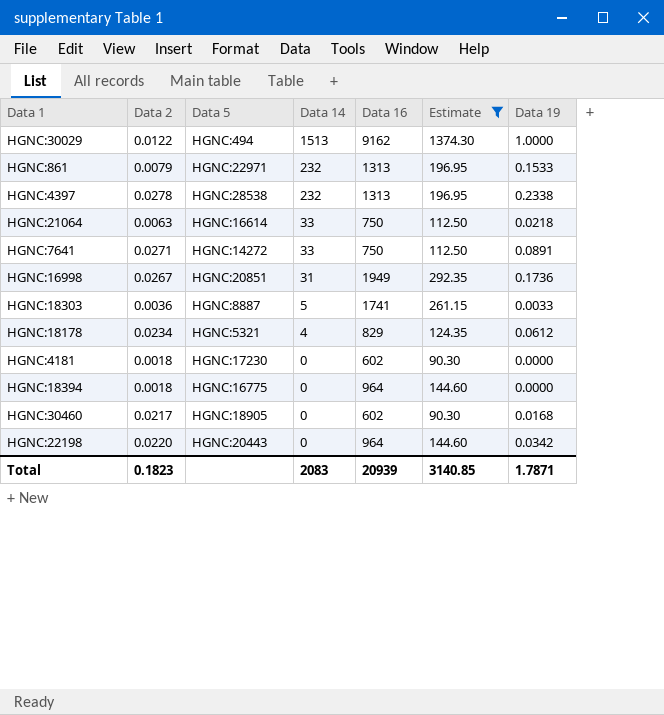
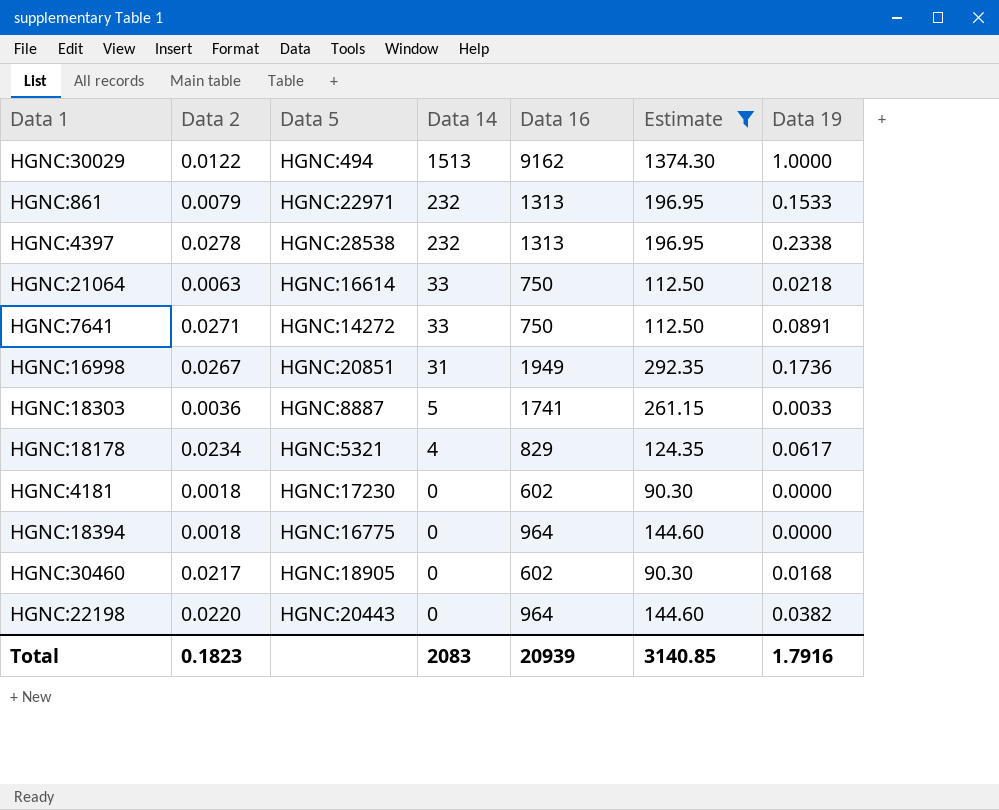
HGNC:18178 | Data 19: 0.0612 -> 0.0617
HGNC:22198 | Data 19: 0.0342 -> 0.0382
Total | Data 19: 1.7871 -> 1.7916

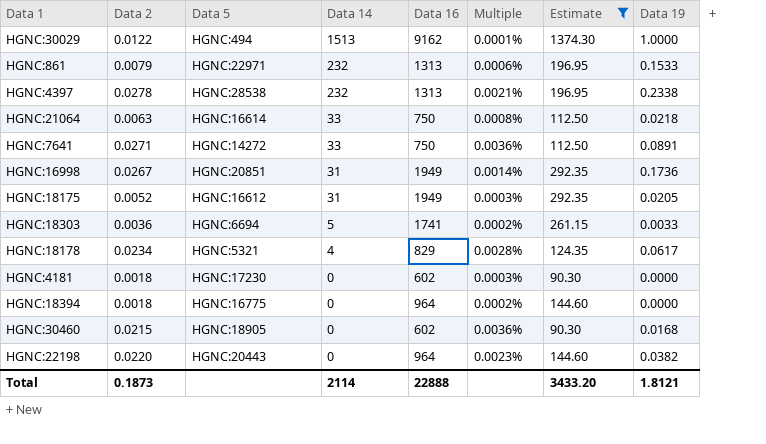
column Multiple | formula: none -> [Data 2] / [Data 16]
row HGNC:18175: none -> 0.0052 | HGNC:16612 | 31 | 1949 | 0.0003% | 292.35 | 0.0205
HGNC:18303 | Data 5: HGNC:8887 -> HGNC:6694
HGNC:30460 | Data 2: 0.0217 -> 0.0215
Total | Data 2: 0.1823 -> 0.1873
Total | Data 14: 2083 -> 2114
Total | Data 16: 20939 -> 22888
Total | Estimate: 3140.85 -> 3433.20
Total | Data 19: 1.7916 -> 1.8121

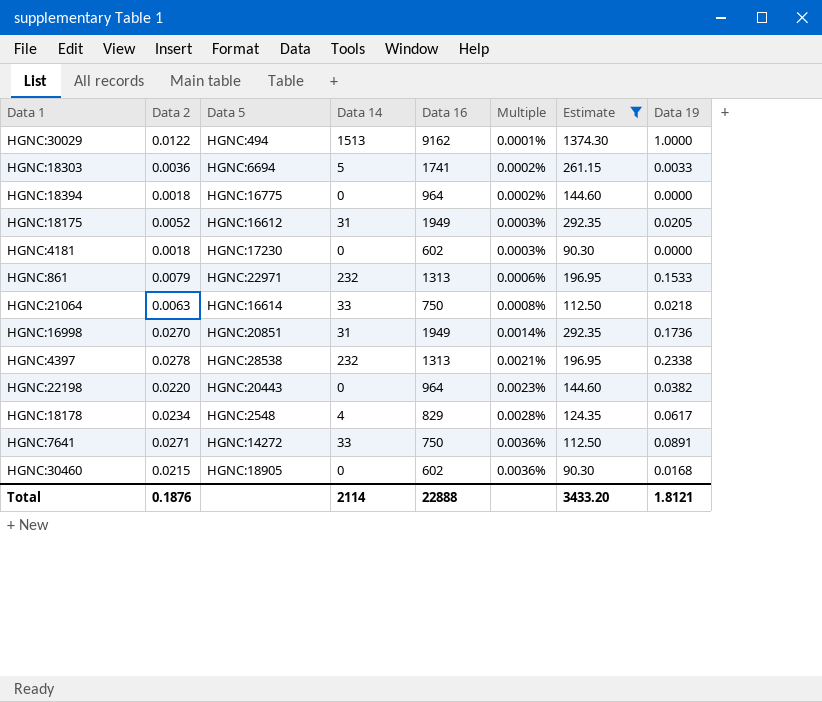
row order: Data 14 descending -> Multiple ascending
HGNC:16998 | Data 2: 0.0267 -> 0.0270
HGNC:18178 | Data 5: HGNC:5321 -> HGNC:2548
Total | Data 2: 0.1873 -> 0.1876

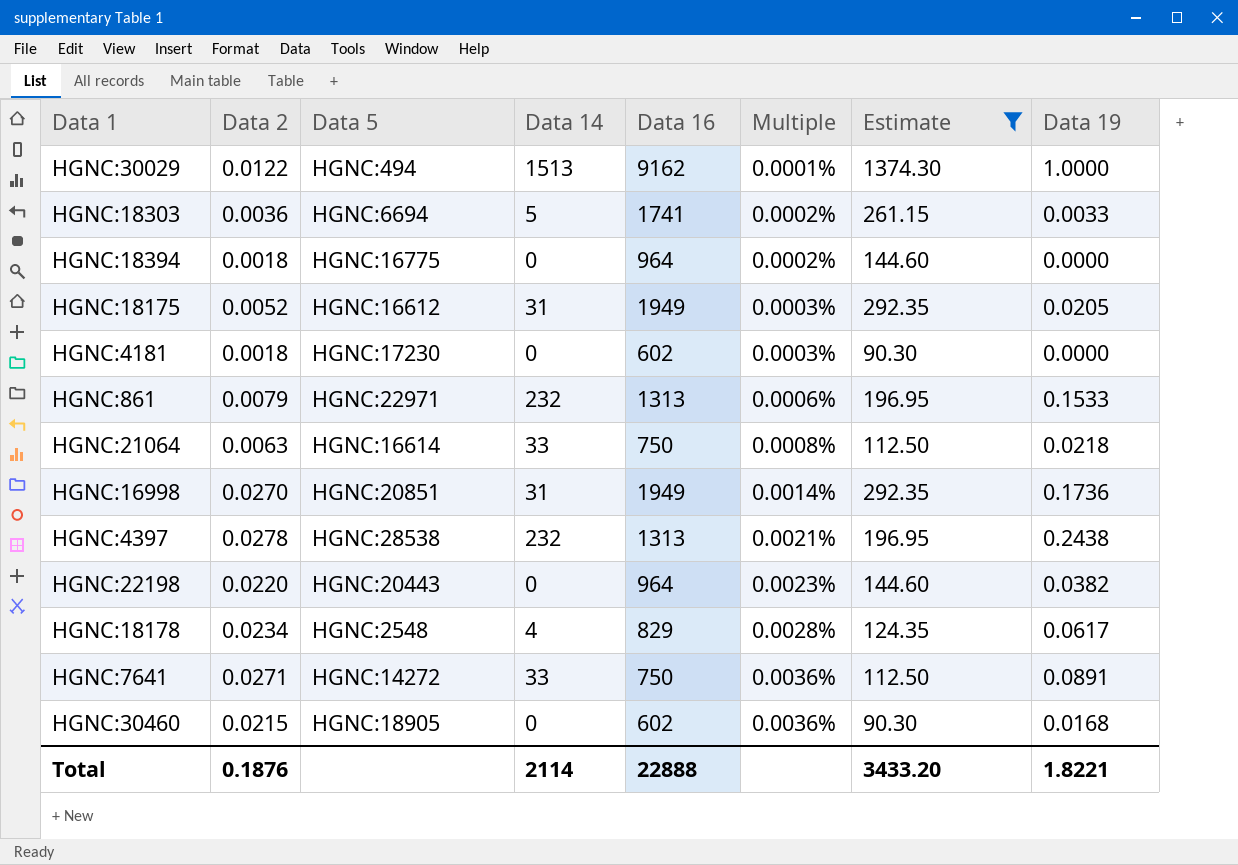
HGNC:4397 | Data 19: 0.2338 -> 0.2438
Total | Data 19: 1.8121 -> 1.8221

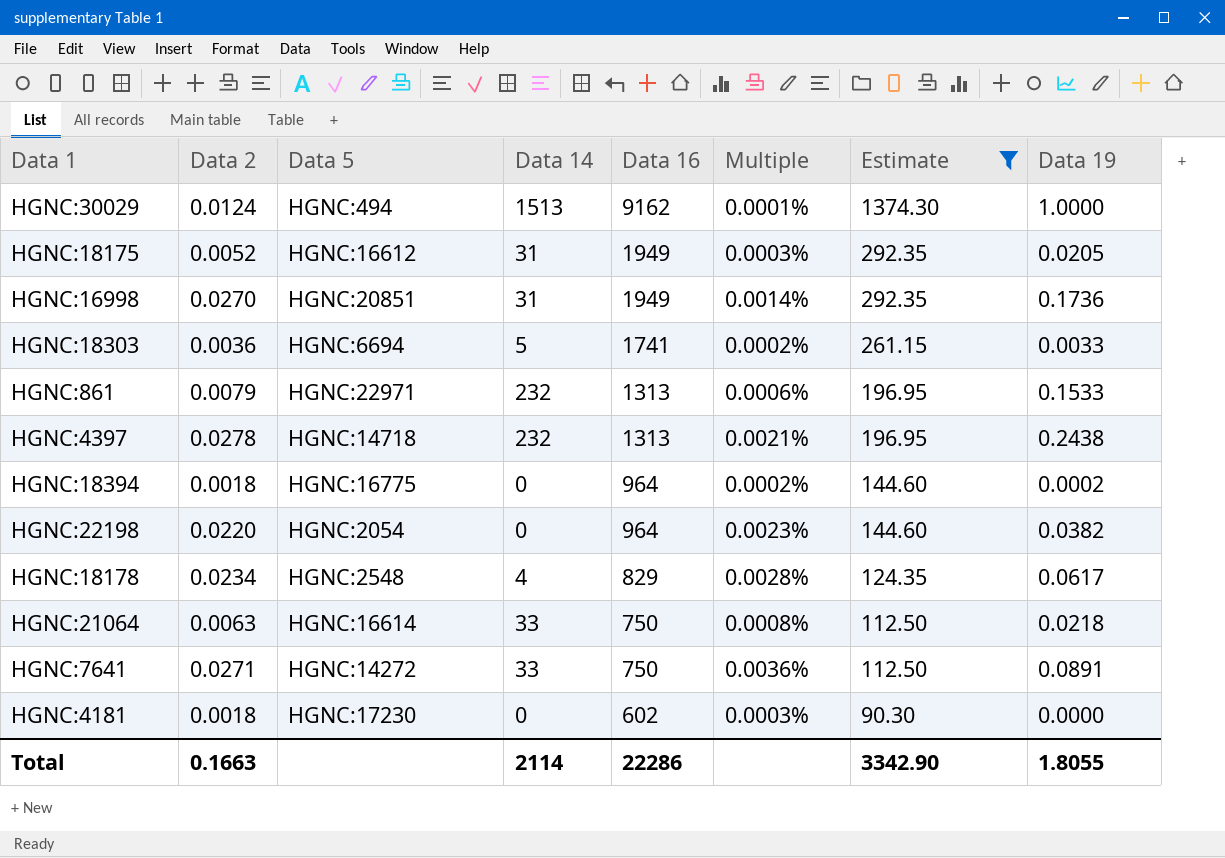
row order: Multiple ascending -> Data 16 descending
row HGNC:30460: 0.0215 | HGNC:18905 | 0 | 602 | 0.0036% | 90.30 | 0.0168 -> none
HGNC:30029 | Data 2: 0.0122 -> 0.0124
HGNC:4397 | Data 5: HGNC:28538 -> HGNC:14718
HGNC:18394 | Data 19: 0.0000 -> 0.0002
HGNC:22198 | Data 5: HGNC:20443 -> HGNC:2054
Total | Data 2: 0.1876 -> 0.1663
Total | Data 16: 22888 -> 22286
Total | Estimate: 3433.20 -> 3342.90
Total | Data 19: 1.8221 -> 1.8055

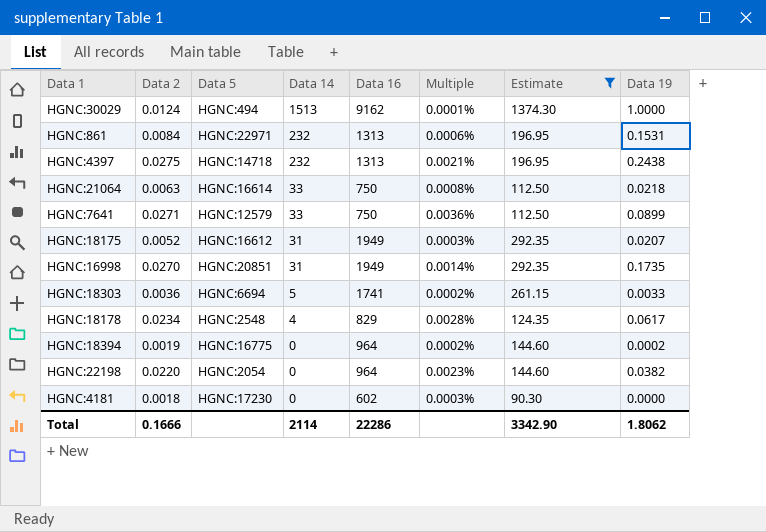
row order: Data 16 descending -> Data 14 descending
HGNC:861 | Data 2: 0.0079 -> 0.0084
HGNC:861 | Data 19: 0.1533 -> 0.1531
HGNC:4397 | Data 2: 0.0278 -> 0.0275
HGNC:7641 | Data 5: HGNC:14272 -> HGNC:12579
HGNC:7641 | Data 19: 0.0891 -> 0.0899
HGNC:18175 | Data 19: 0.0205 -> 0.0207
HGNC:16998 | Data 19: 0.1736 -> 0.1735
HGNC:18394 | Data 2: 0.0018 -> 0.0019
Total | Data 2: 0.1663 -> 0.1666
Total | Data 19: 1.8055 -> 1.8062

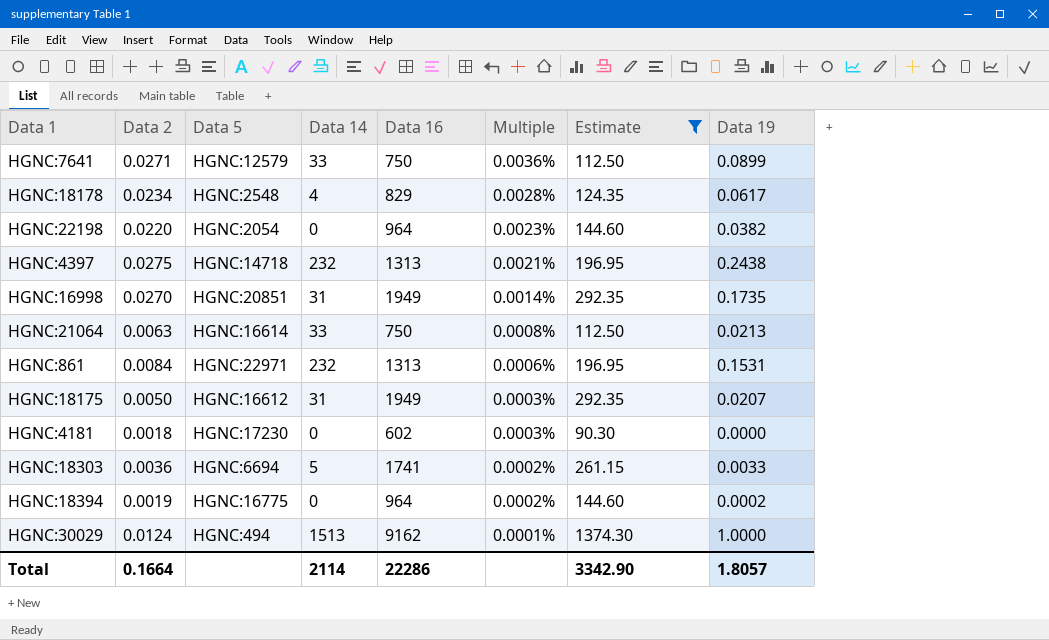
row order: Data 14 descending -> Multiple descending
HGNC:21064 | Data 19: 0.0218 -> 0.0213
HGNC:18175 | Data 2: 0.0052 -> 0.0050
Total | Data 2: 0.1666 -> 0.1664
Total | Data 19: 1.8062 -> 1.8057

